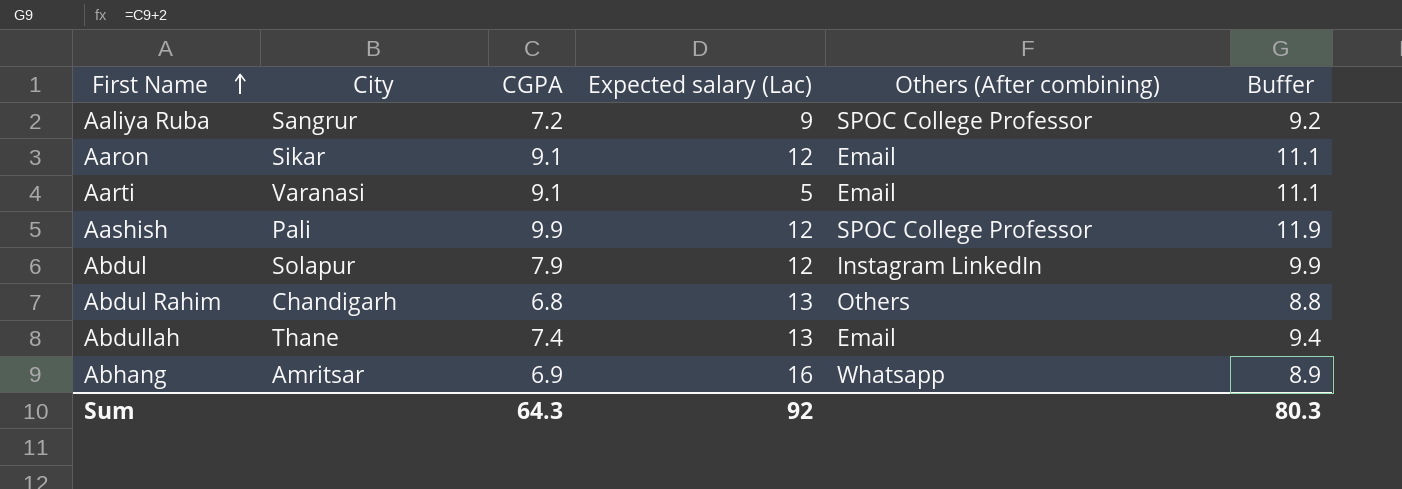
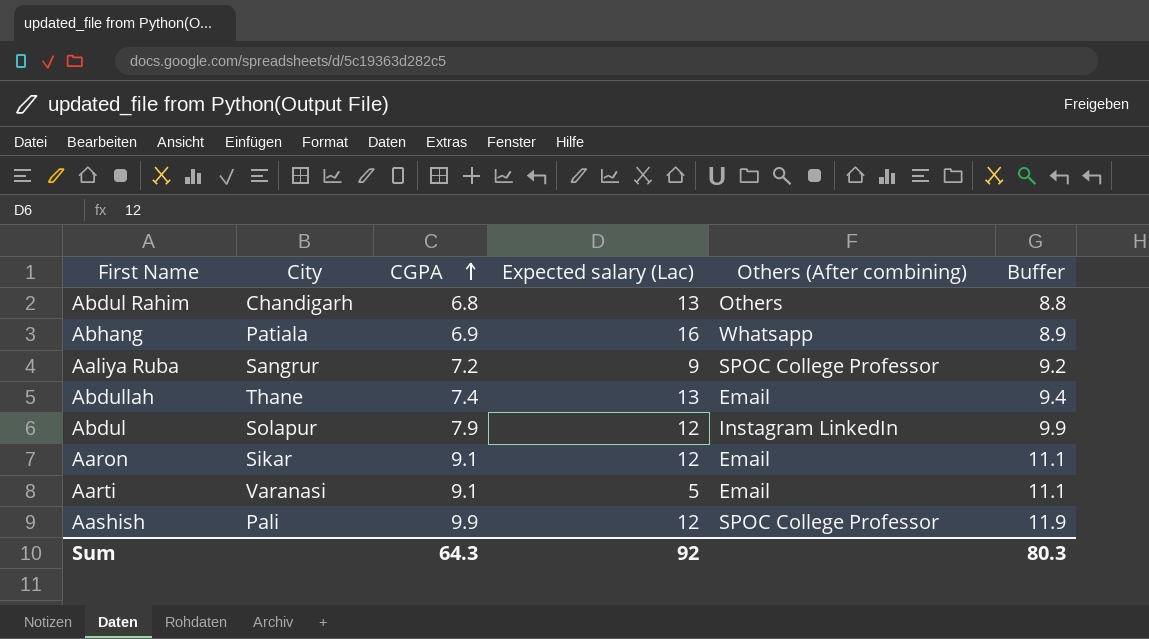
row order: First Name ascending -> CGPA ascending
Abhang | City: Amritsar -> Patiala

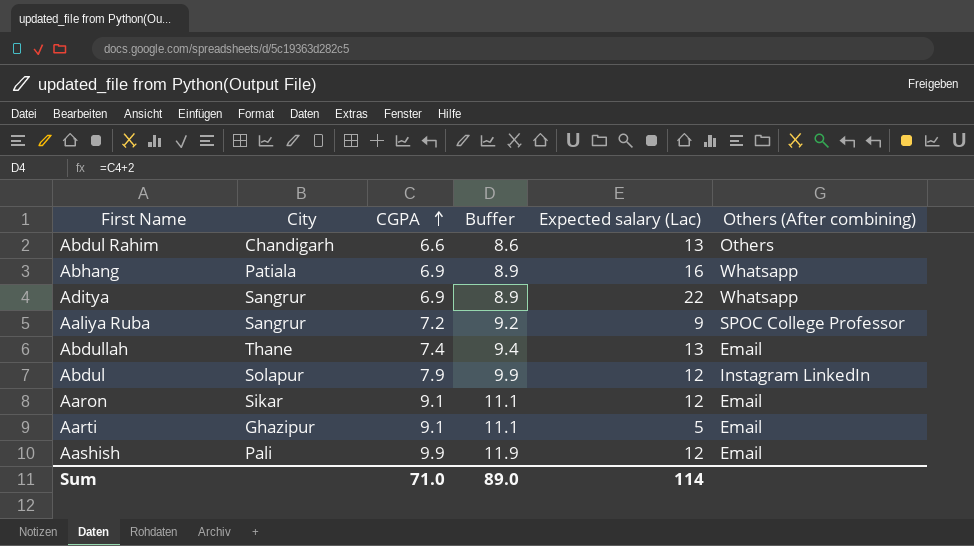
column Buffer | position: 6 -> 4
Abdul Rahim | CGPA: 6.8 -> 6.6
Abdul Rahim | Buffer: 8.8 -> 8.6
row Aditya: none -> Sangrur | 6.9 | 8.9 | 22 | Whatsapp
Aarti | City: Varanasi -> Ghazipur
Aashish | Others (After combining): SPOC College Professor -> Email
Sum | CGPA: 64.3 -> 71.0
Sum | Buffer: 80.3 -> 89.0
Sum | Expected salary (Lac): 92 -> 114

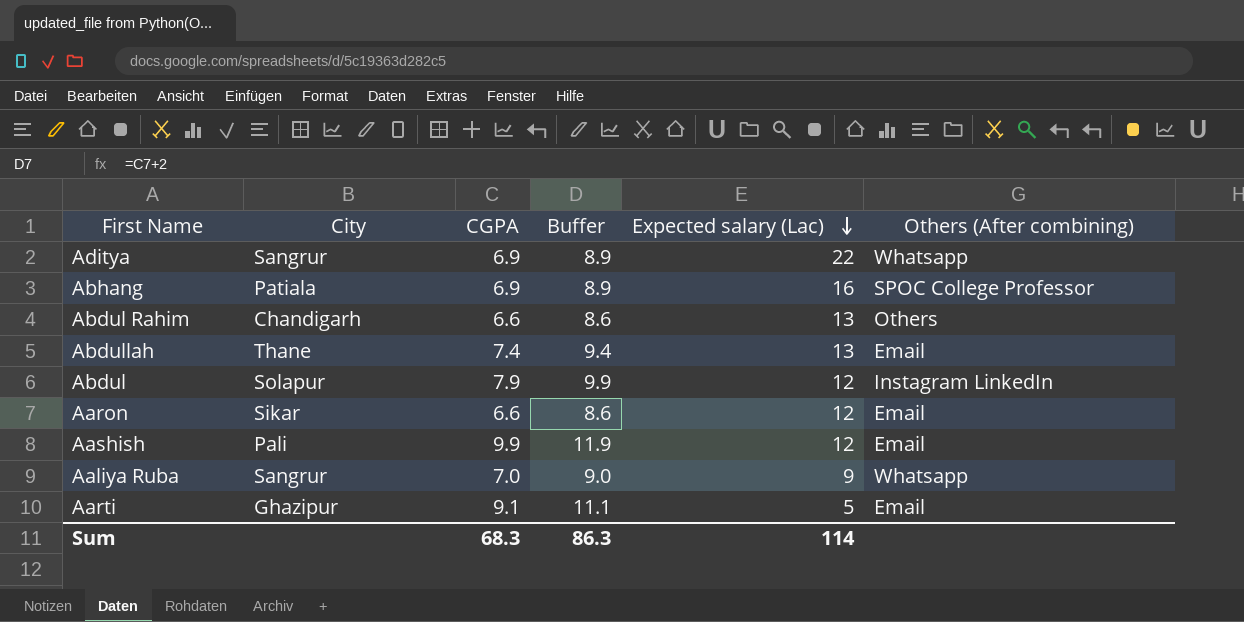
row order: CGPA ascending -> Expected salary (Lac) descending
Abhang | Others (After combining): Whatsapp -> SPOC College Professor
Aaron | CGPA: 9.1 -> 6.6
Aaron | Buffer: 11.1 -> 8.6
Aaliya Ruba | CGPA: 7.2 -> 7.0
Aaliya Ruba | Buffer: 9.2 -> 9.0
Aaliya Ruba | Others (After combining): SPOC College Professor -> Whatsapp
Sum | CGPA: 71.0 -> 68.3
Sum | Buffer: 89.0 -> 86.3

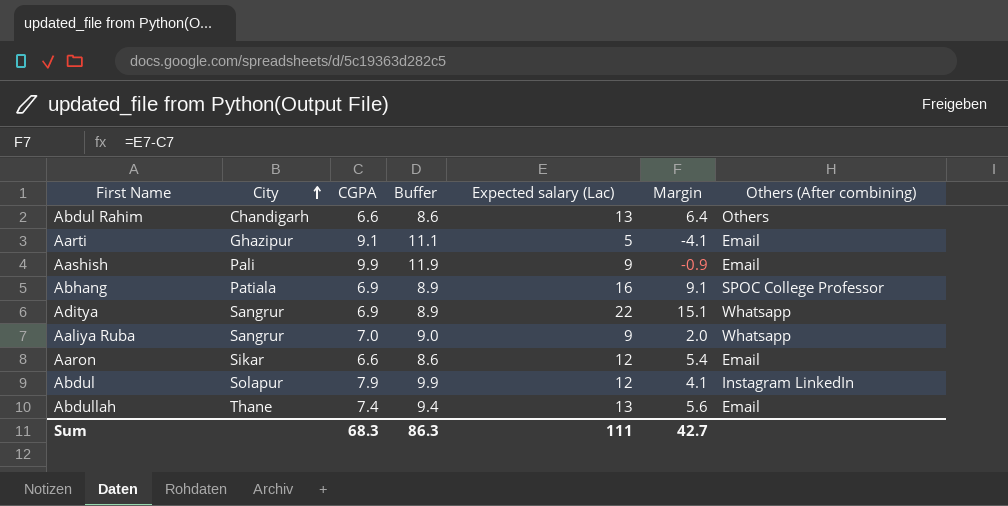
row order: Expected salary (Lac) descending -> City ascending
column Margin | formula: none -> [Expected salary (Lac)] - [CGPA]
Aashish | Expected salary (Lac): 12 -> 9
Sum | Expected salary (Lac): 114 -> 111

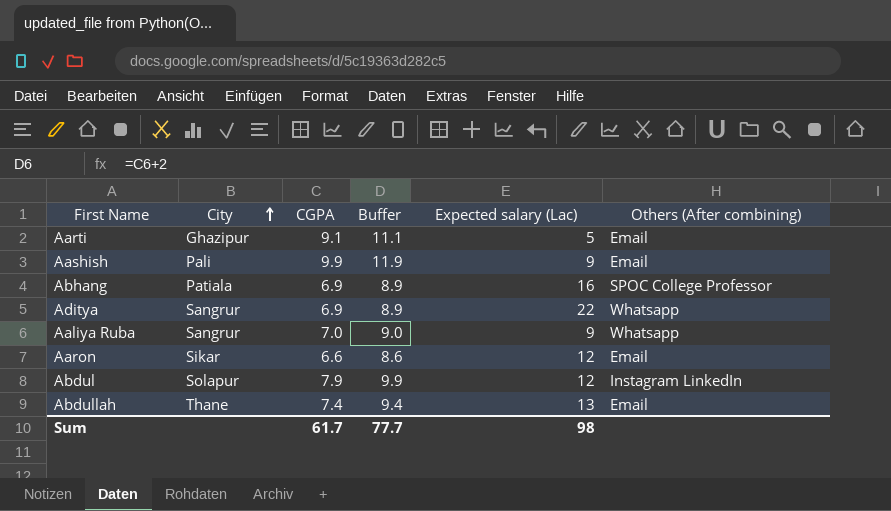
column Margin | formula: [Expected salary (Lac)] - [CGPA] -> none
row Abdul Rahim: Chandigarh | 6.6 | 8.6 | 13 | 6.4 | Others -> none
Sum | CGPA: 68.3 -> 61.7
Sum | Buffer: 86.3 -> 77.7
Sum | Expected salary (Lac): 111 -> 98

